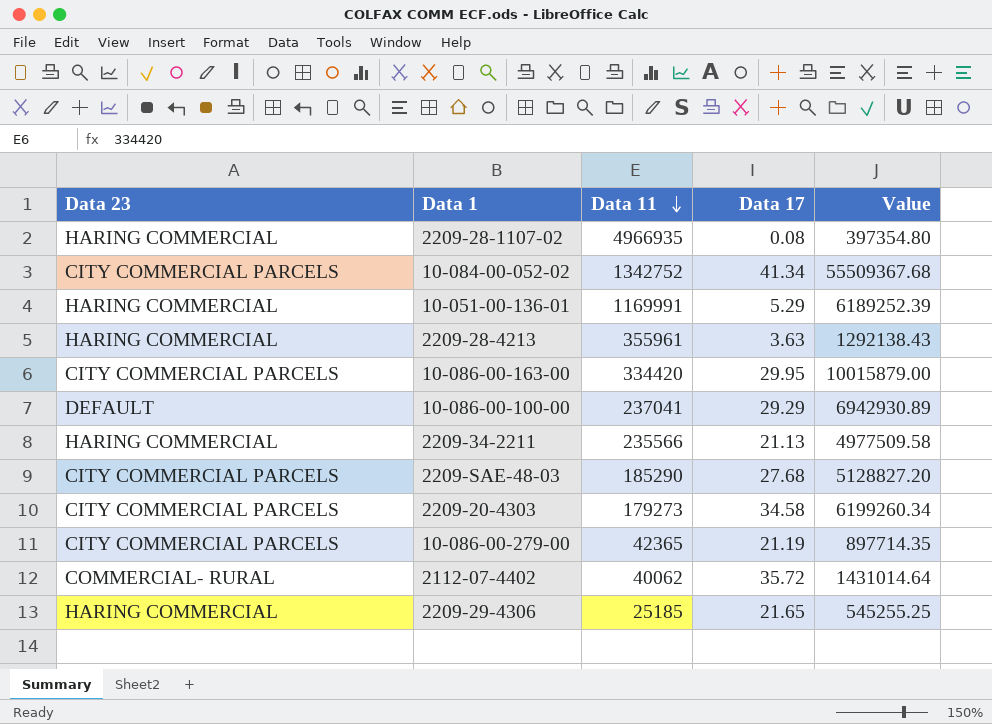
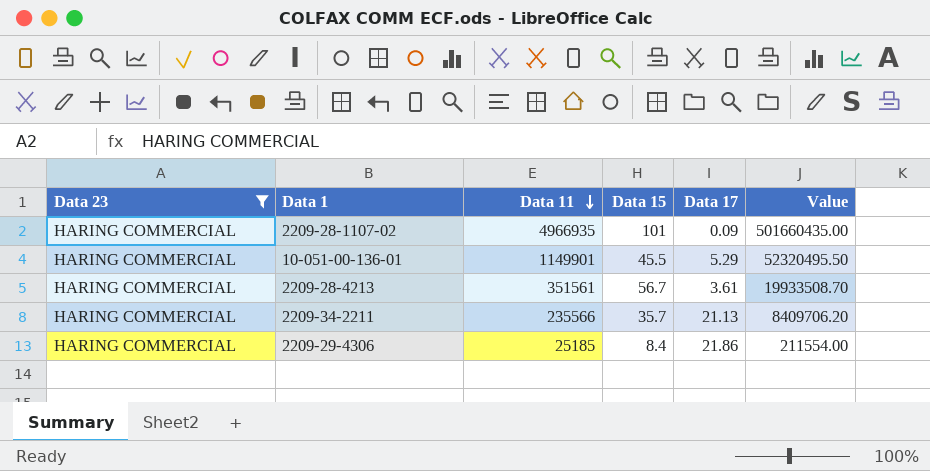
filter: none -> Data 23 = HARING COMMERCIAL
column Data 15 | position: none -> 4
column Value | formula: [Data 11] * [Data 17] -> [Data 11] * [Data 15]
2209-28-1107-02 | Data 17: 0.08 -> 0.09
10-051-00-136-01 | Data 11: 1169991 -> 1149901
2209-28-4213 | Data 11: 355961 -> 351561
2209-28-4213 | Data 17: 3.63 -> 3.61
2209-29-4306 | Data 17: 21.65 -> 21.86

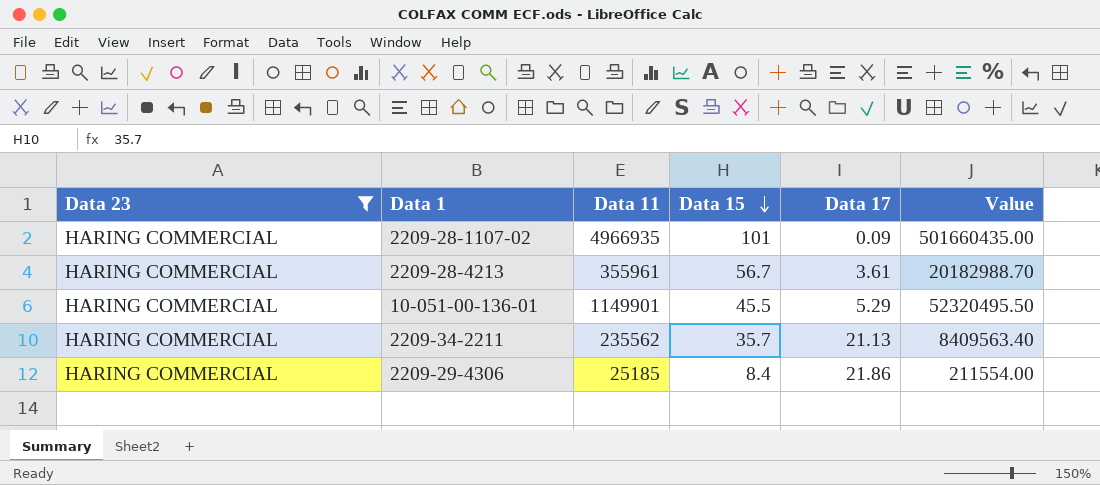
row order: Data 11 descending -> Data 15 descending
2209-28-4213 | Data 11: 351561 -> 355961
2209-28-4213 | Value: 19933508.70 -> 20182988.70
2209-34-2211 | Data 11: 235566 -> 235562
2209-34-2211 | Value: 8409706.20 -> 8409563.40

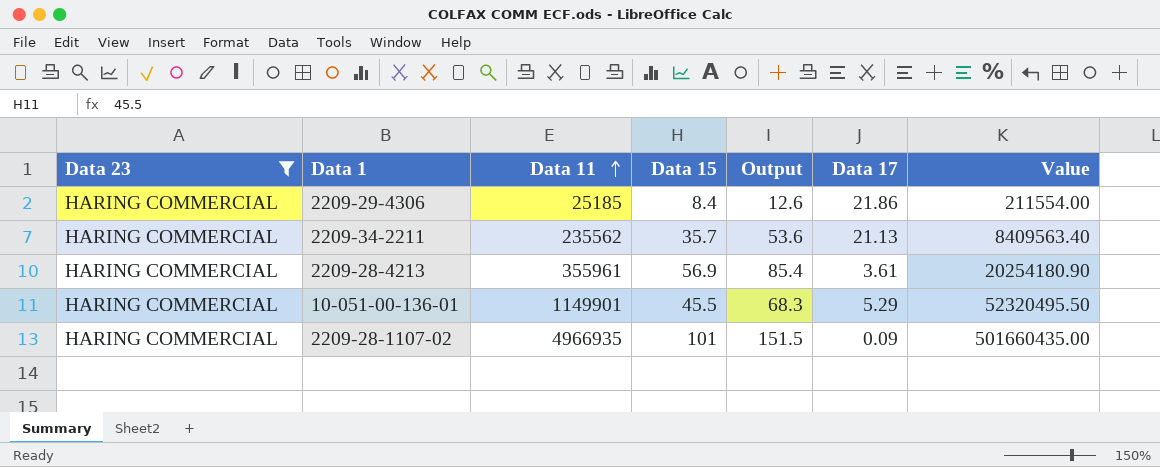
row order: Data 15 descending -> Data 11 ascending
column Output | formula: none -> [Data 15] * 1.5
2209-28-4213 | Data 15: 56.7 -> 56.9
2209-28-4213 | Value: 20182988.70 -> 20254180.90

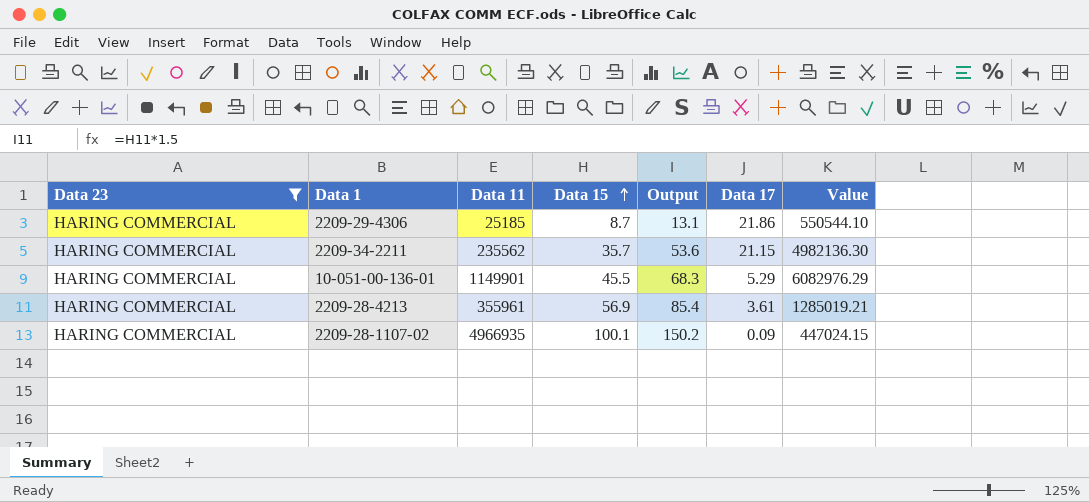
row order: Data 11 ascending -> Data 15 ascending
column Value | formula: [Data 11] * [Data 15] -> [Data 11] * [Data 17]
2209-29-4306 | Data 15: 8.4 -> 8.7
2209-29-4306 | Output: 12.6 -> 13.1
2209-34-2211 | Data 17: 21.13 -> 21.15
2209-28-1107-02 | Data 15: 101 -> 100.1
2209-28-1107-02 | Output: 151.5 -> 150.2

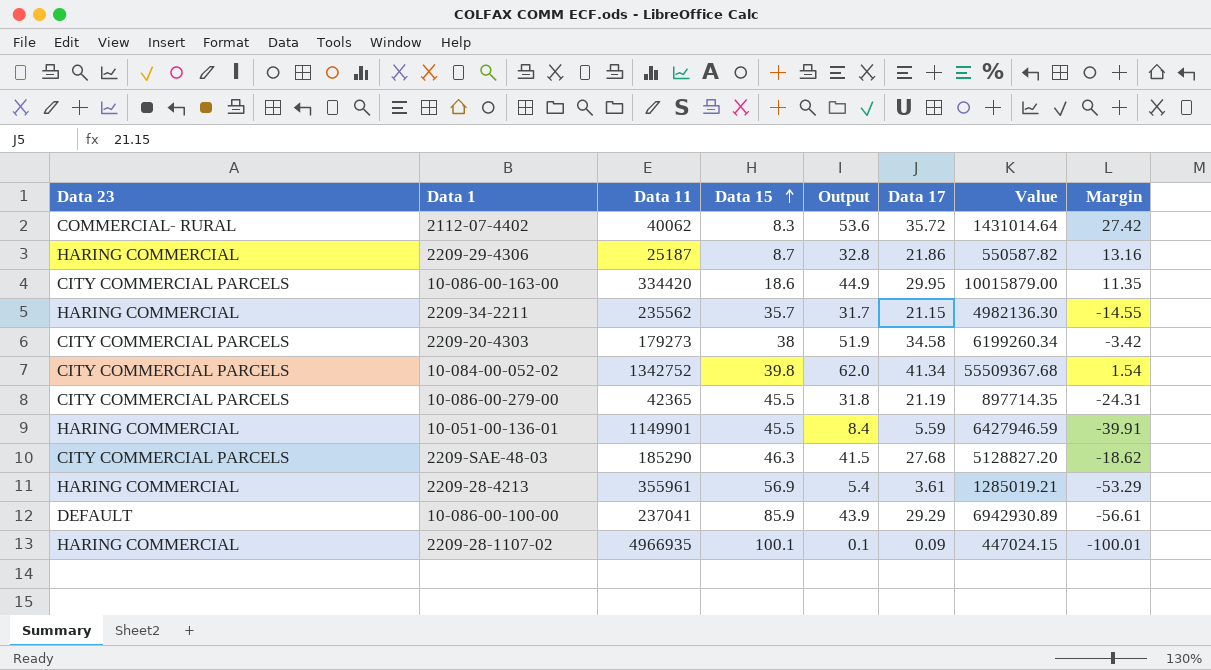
filter: Data 23 = HARING COMMERCIAL -> none
column Output | formula: [Data 15] * 1.5 -> [Data 17] * 1.5
column Margin | formula: none -> [Data 17] - [Data 15]
2209-29-4306 | Data 11: 25185 -> 25187
2209-29-4306 | Value: 550544.10 -> 550587.82
10-051-00-136-01 | Data 17: 5.29 -> 5.59
10-051-00-136-01 | Value: 6082976.29 -> 6427946.59

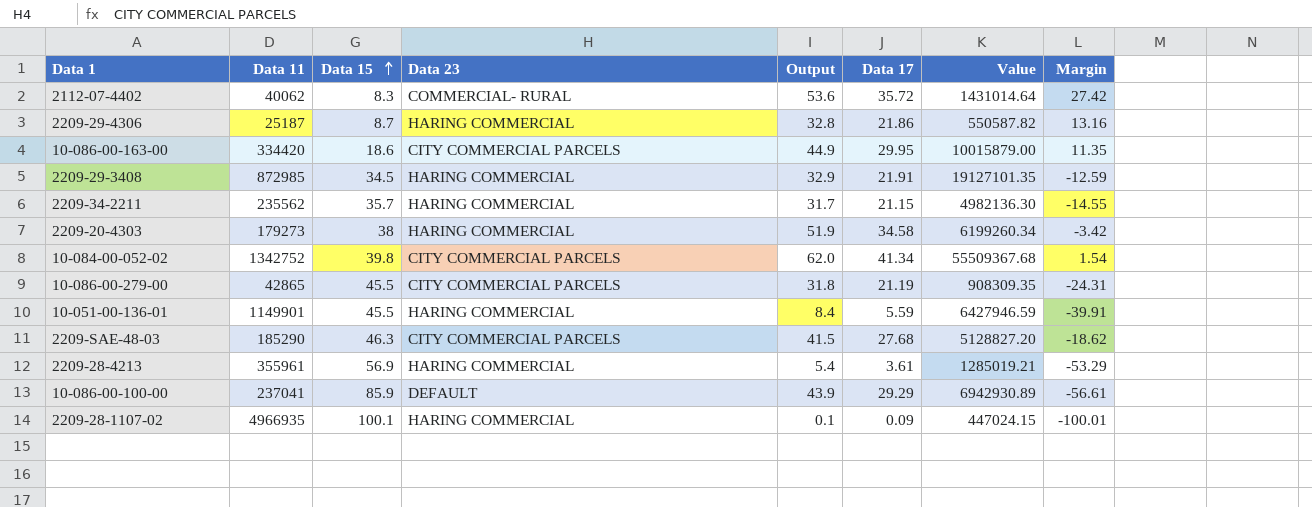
column Data 23 | position: 1 -> 4
row 2209-29-3408: none -> 872985 | 34.5 | HARING COMMERCIAL | 32.9 | 21.91 | 19127101.35 | -12.59
2209-20-4303 | Data 23: CITY COMMERCIAL PARCELS -> HARING COMMERCIAL
10-086-00-279-00 | Data 11: 42365 -> 42865
10-086-00-279-00 | Value: 897714.35 -> 908309.35

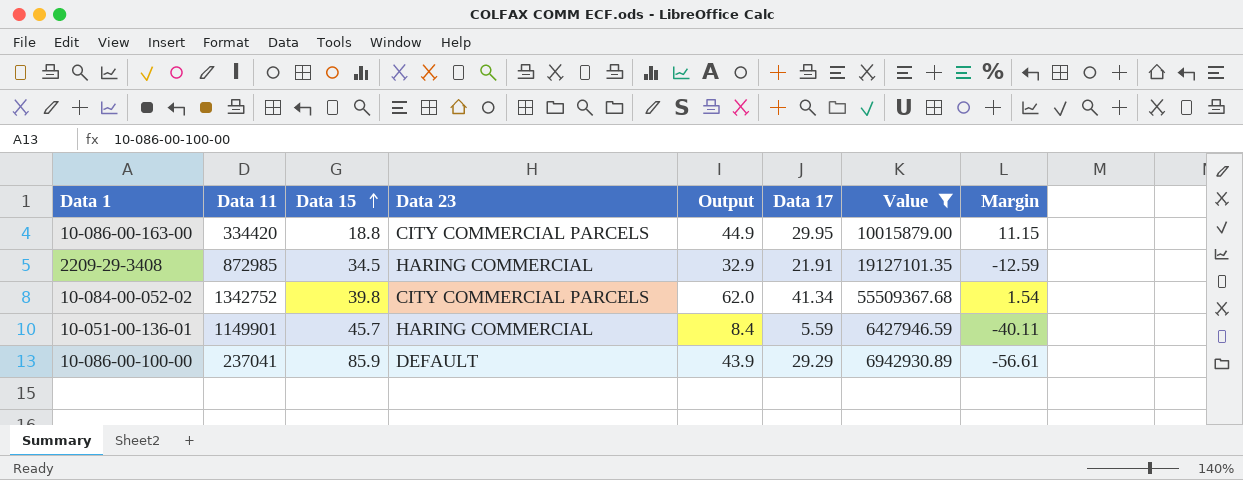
filter: none -> Value >= 6427946.59
10-086-00-163-00 | Data 15: 18.6 -> 18.8
10-086-00-163-00 | Margin: 11.35 -> 11.15
10-051-00-136-01 | Data 15: 45.5 -> 45.7
10-051-00-136-01 | Margin: -39.91 -> -40.11

